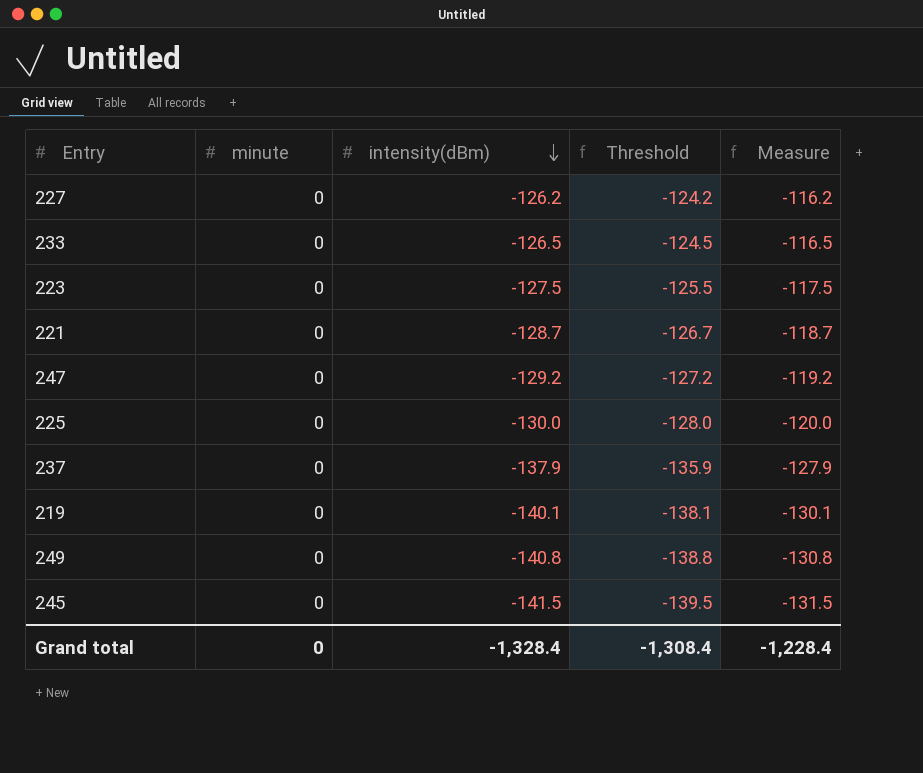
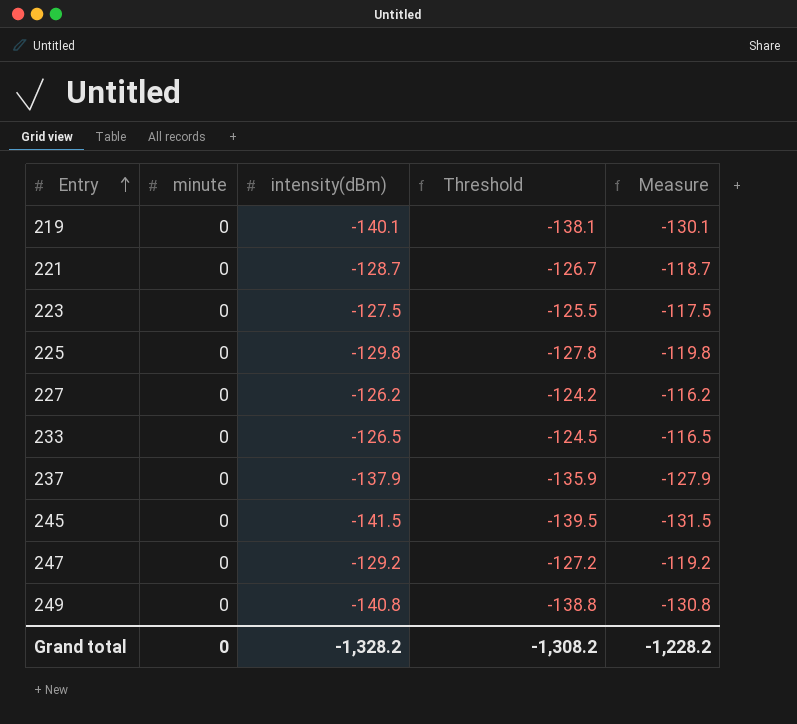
row order: intensity(dBm) descending -> Entry ascending
225 | intensity(dBm): -130.0 -> -129.8
225 | Threshold: -128.0 -> -127.8
225 | Measure: -120.0 -> -119.8
Grand total | intensity(dBm): -1,328.4 -> -1,328.2
Grand total | Threshold: -1,308.4 -> -1,308.2
Grand total | Measure: -1,228.4 -> -1,228.2

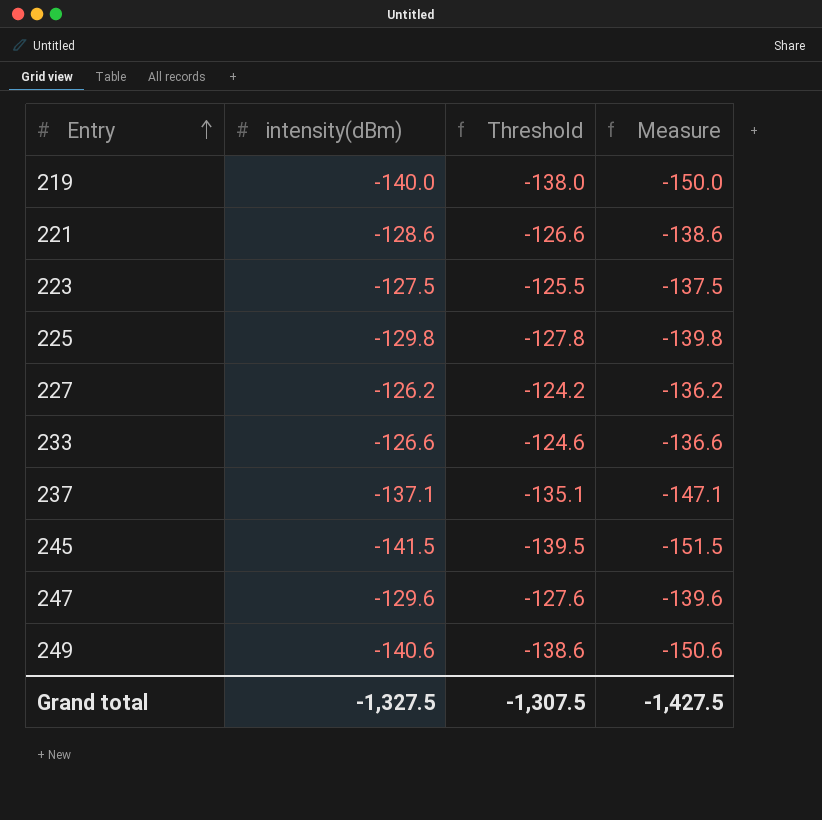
column minute | position: 2 -> none
column Measure | formula: [intensity(dBm)] + 10 -> [intensity(dBm)] - 10
219 | intensity(dBm): -140.1 -> -140.0
219 | Threshold: -138.1 -> -138.0
221 | intensity(dBm): -128.7 -> -128.6
221 | Threshold: -126.7 -> -126.6
233 | intensity(dBm): -126.5 -> -126.6
233 | Threshold: -124.5 -> -124.6
237 | intensity(dBm): -137.9 -> -137.1
237 | Threshold: -135.9 -> -135.1
247 | intensity(dBm): -129.2 -> -129.6
247 | Threshold: -127.2 -> -127.6
249 | intensity(dBm): -140.8 -> -140.6
249 | Threshold: -138.8 -> -138.6
Grand total | intensity(dBm): -1,328.2 -> -1,327.5
Grand total | Threshold: -1,308.2 -> -1,307.5
Grand total | Measure: -1,228.2 -> -1,427.5

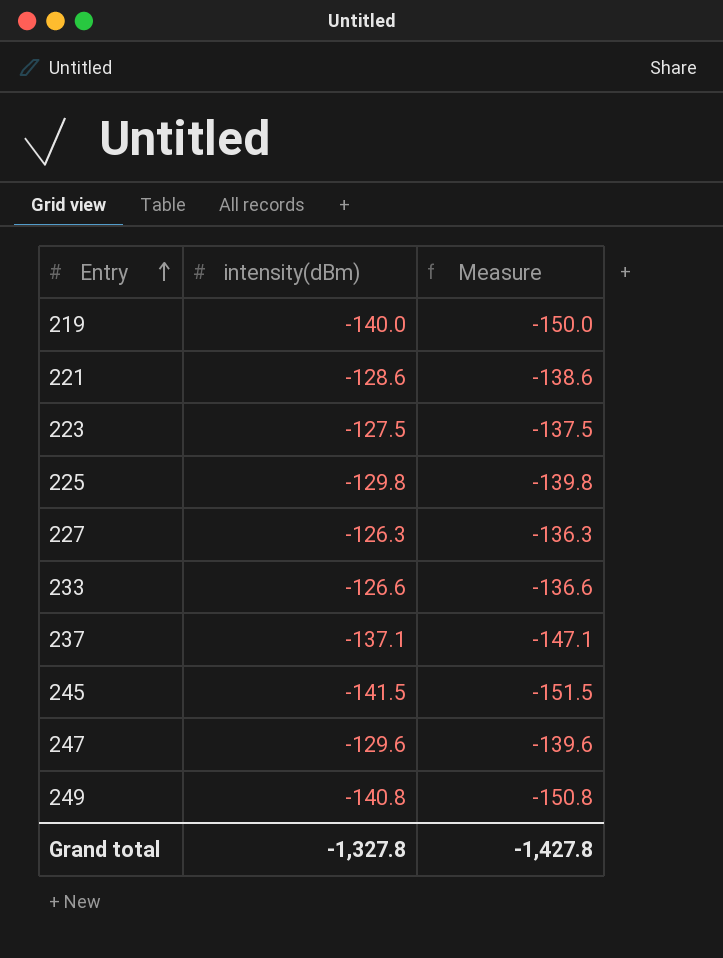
column Threshold | formula: [intensity(dBm)] + 2 -> none
227 | intensity(dBm): -126.2 -> -126.3
227 | Measure: -136.2 -> -136.3
249 | intensity(dBm): -140.6 -> -140.8
249 | Measure: -150.6 -> -150.8
Grand total | intensity(dBm): -1,327.5 -> -1,327.8
Grand total | Measure: -1,427.5 -> -1,427.8

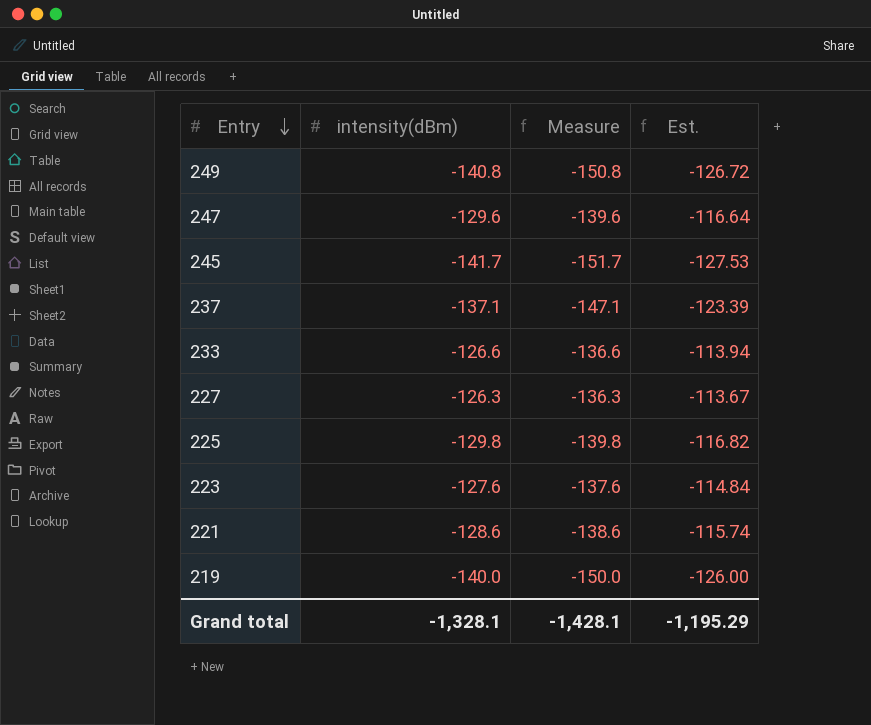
row order: Entry ascending -> Entry descending
column Est. | formula: none -> [intensity(dBm)] * 0.9
245 | intensity(dBm): -141.5 -> -141.7
245 | Measure: -151.5 -> -151.7
223 | intensity(dBm): -127.5 -> -127.6
223 | Measure: -137.5 -> -137.6
Grand total | intensity(dBm): -1,327.8 -> -1,328.1
Grand total | Measure: -1,427.8 -> -1,428.1

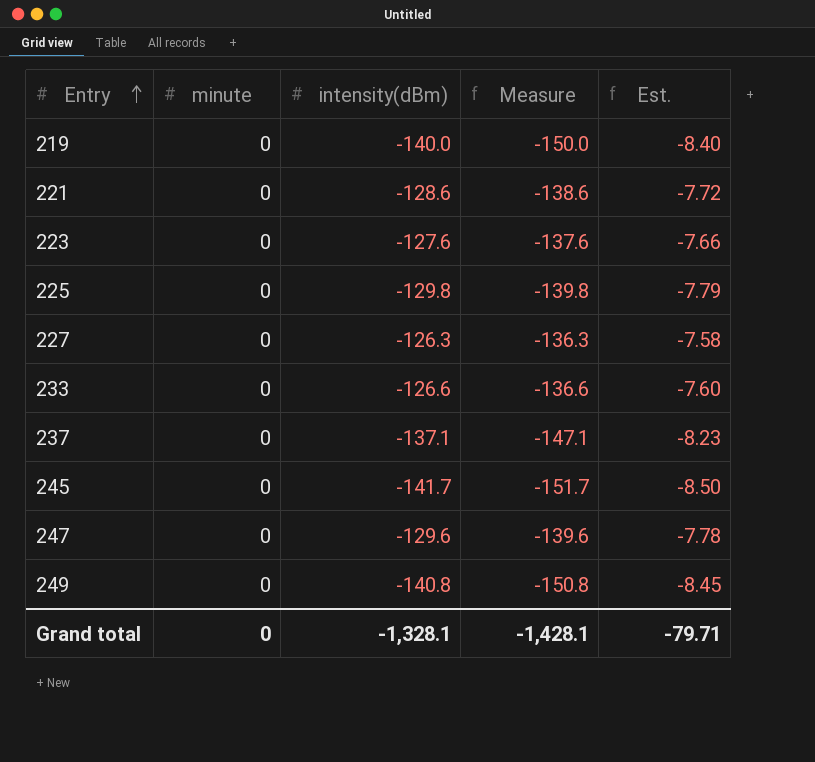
row order: Entry descending -> Entry ascending
column minute | position: none -> 2
column Est. | formula: [intensity(dBm)] * 0.9 -> [intensity(dBm)] * 0.06
Grand total | Est.: -1,195.29 -> -79.71

